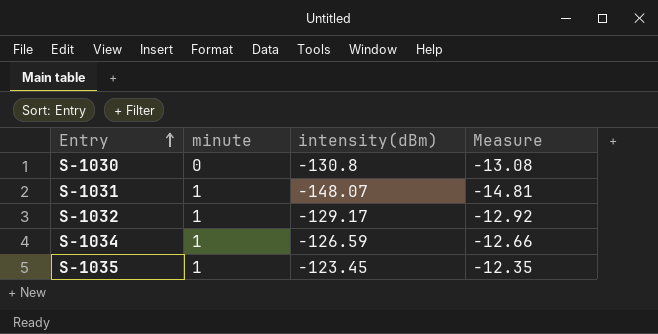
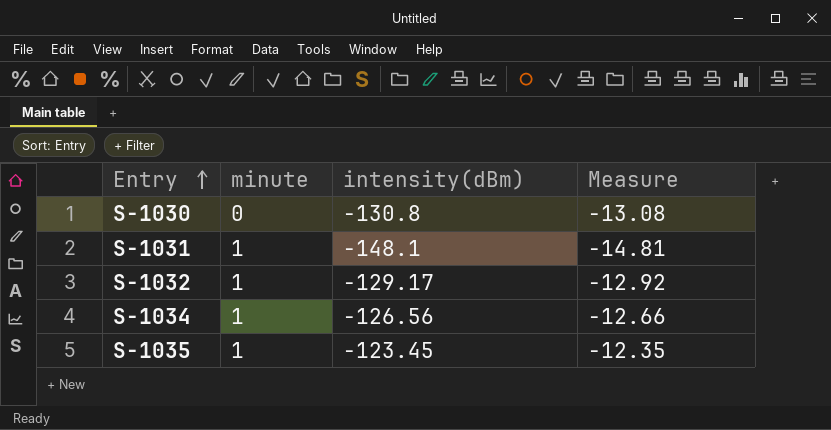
S-1031 | intensity(dBm): -148.07 -> -148.1
S-1034 | intensity(dBm): -126.59 -> -126.56

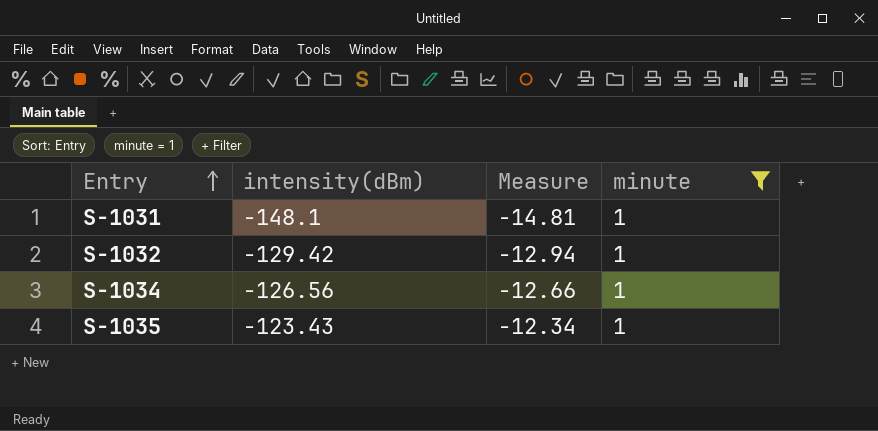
filter: none -> minute = 1
column minute | position: 2 -> 4
S-1032 | intensity(dBm): -129.17 -> -129.42
S-1032 | Measure: -12.92 -> -12.94
S-1035 | intensity(dBm): -123.45 -> -123.43
S-1035 | Measure: -12.35 -> -12.34

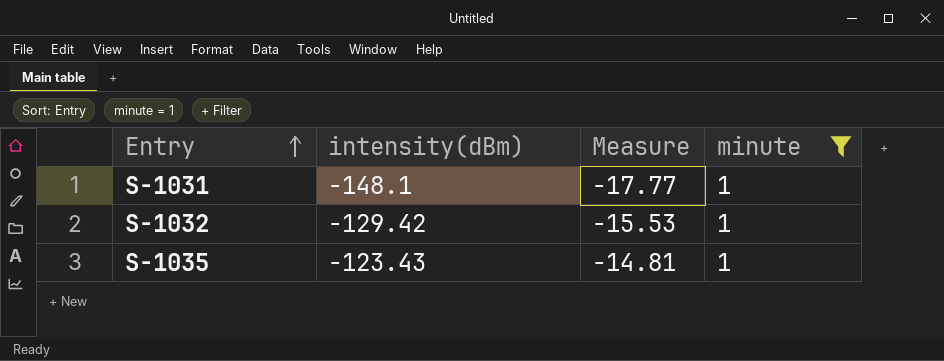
column Measure | formula: [intensity(dBm)] * 0.1 -> [intensity(dBm)] * 0.12
row S-1034: -126.56 | -12.66 | 1 -> none

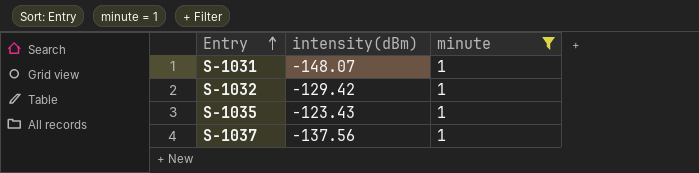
column Measure | formula: [intensity(dBm)] * 0.12 -> none
S-1031 | intensity(dBm): -148.1 -> -148.07
row S-1037: none -> -137.56 | 1

